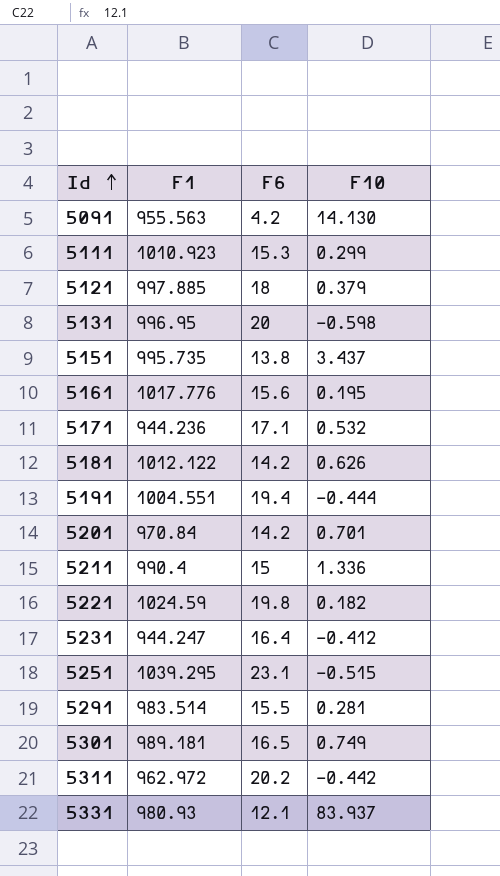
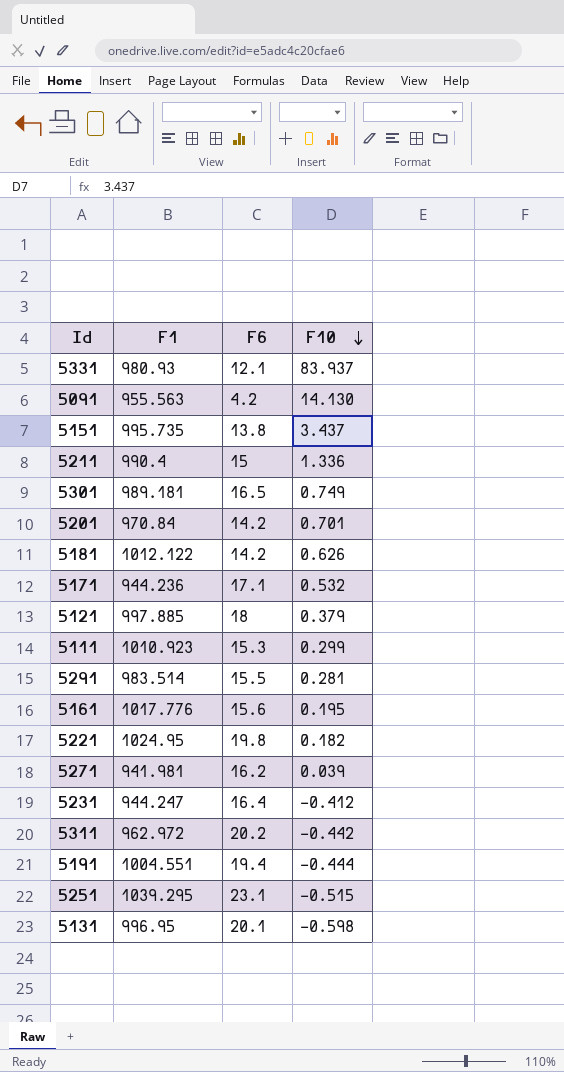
row order: Id ascending -> F10 descending
5221 | F1: 1024.59 -> 1024.95
row 5271: none -> 941.981 | 16.2 | 0.039
5131 | F6: 20 -> 20.1

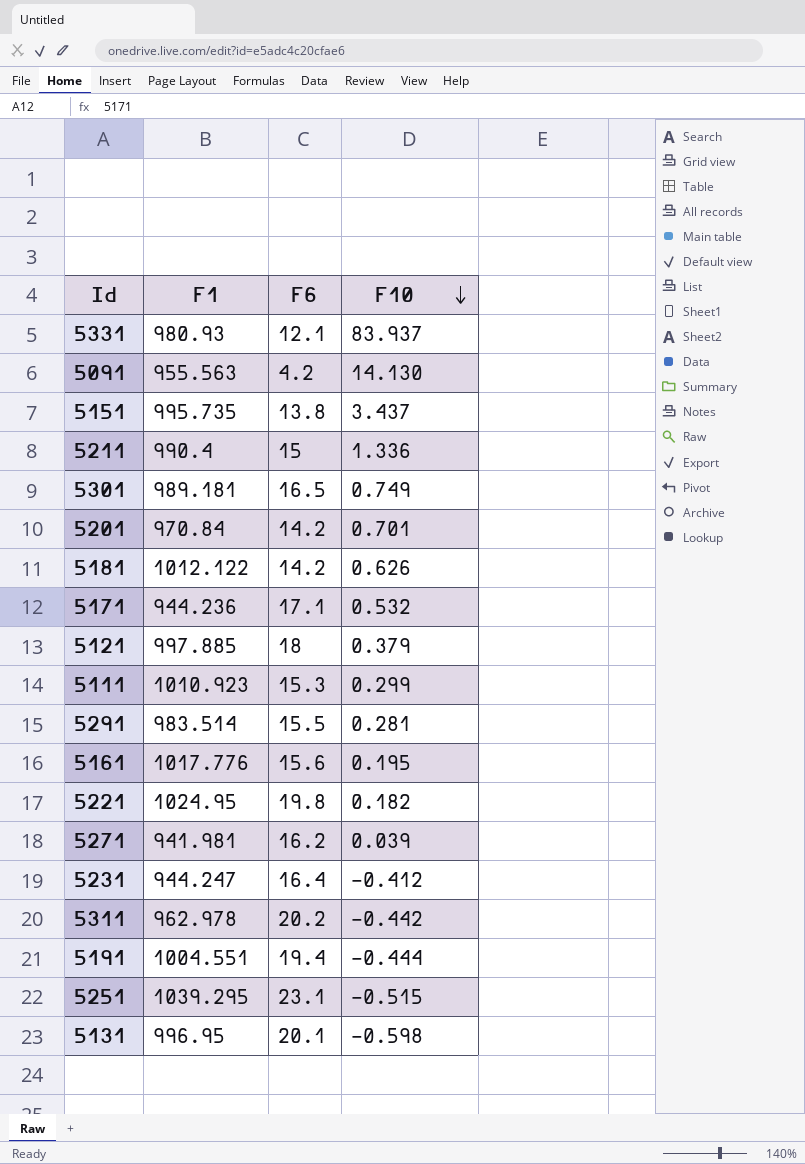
5311 | F1: 962.972 -> 962.978

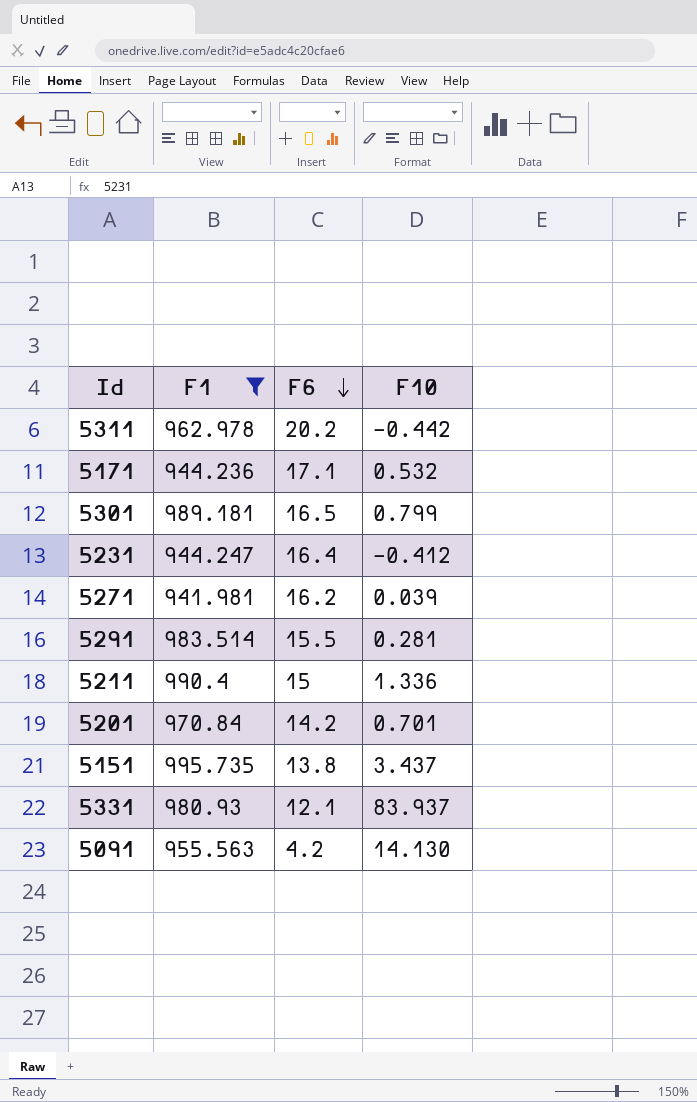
filter: none -> F1 <= 995.735
row order: F10 descending -> F6 descending
5301 | F10: 0.749 -> 0.799

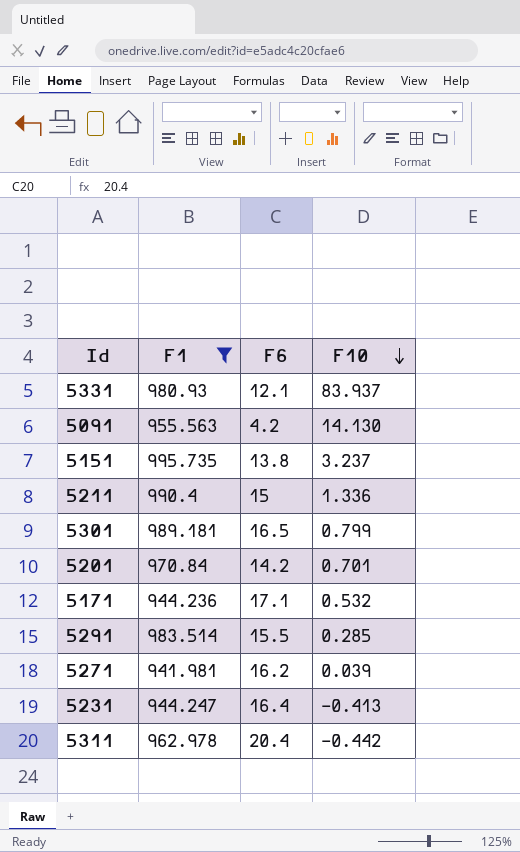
row order: F6 descending -> F10 descending
5151 | F10: 3.437 -> 3.237
5291 | F10: 0.281 -> 0.285
5231 | F10: -0.412 -> -0.413
5311 | F6: 20.2 -> 20.4

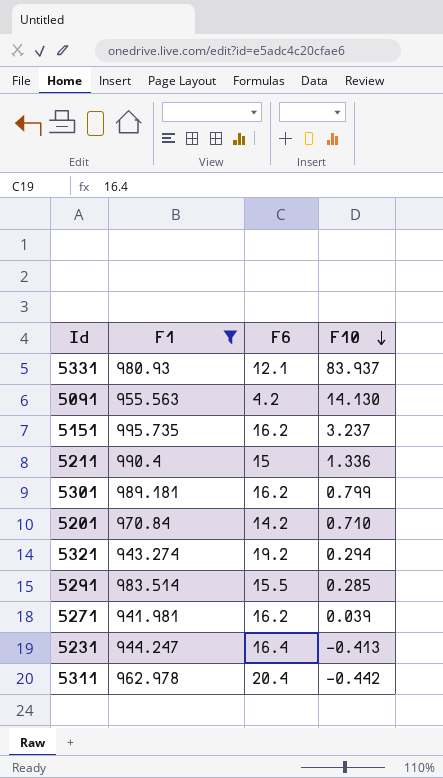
row 5171: 944.236 | 17.1 | 0.532 -> none
5151 | F6: 13.8 -> 16.2
5301 | F6: 16.5 -> 16.2
5201 | F10: 0.701 -> 0.710
row 5321: none -> 943.274 | 19.2 | 0.294

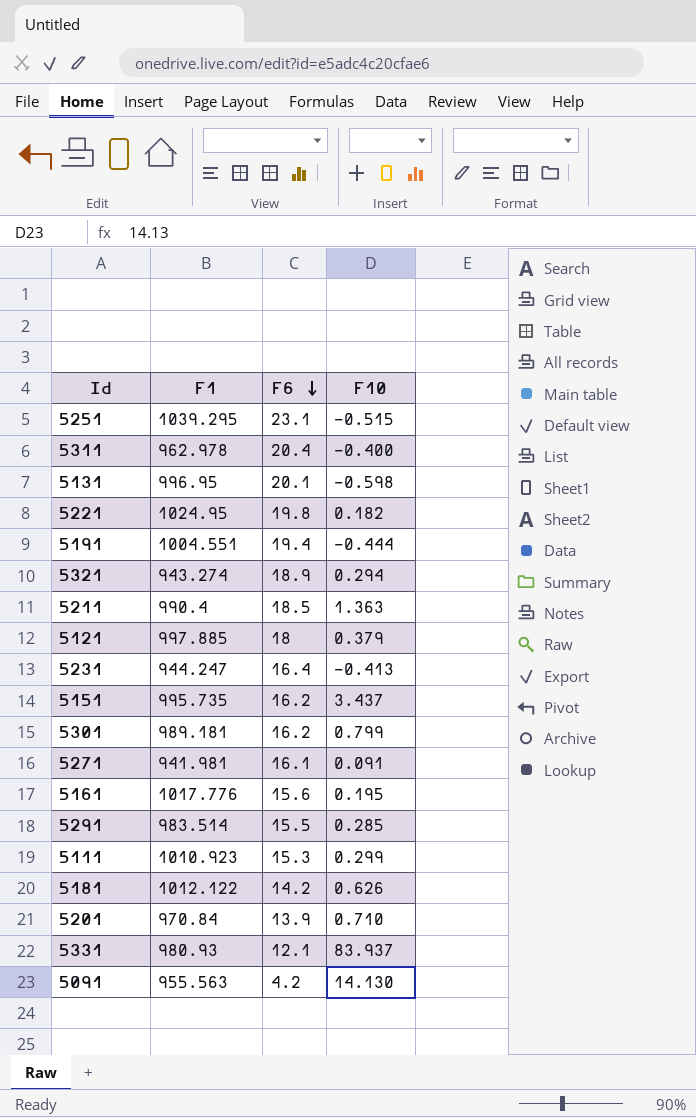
filter: F1 <= 995.735 -> none
row order: F10 descending -> F6 descending
5311 | F10: -0.442 -> -0.400
5321 | F6: 19.2 -> 18.9
5211 | F6: 15 -> 18.5
5211 | F10: 1.336 -> 1.363
5151 | F10: 3.237 -> 3.437
5271 | F6: 16.2 -> 16.1
5271 | F10: 0.039 -> 0.091
5201 | F6: 14.2 -> 13.9

